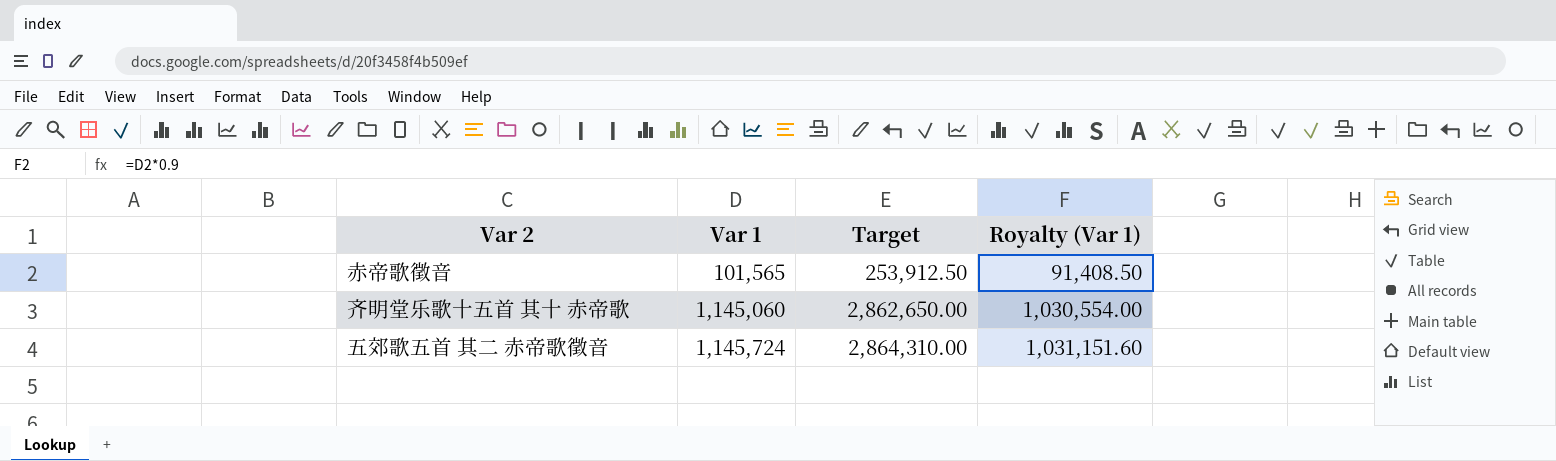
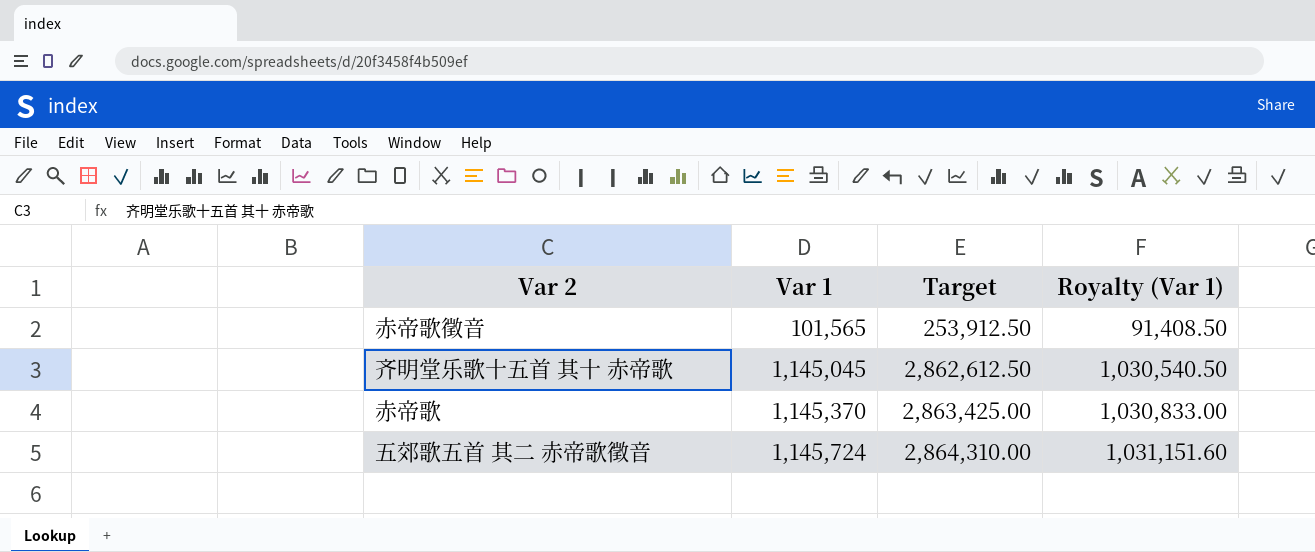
齐明堂乐歌十五首 其十 赤帝歌 | Var 1: 1,145,060 -> 1,145,045
齐明堂乐歌十五首 其十 赤帝歌 | Target: 2,862,650.00 -> 2,862,612.50
齐明堂乐歌十五首 其十 赤帝歌 | Royalty (Var 1): 1,030,554.00 -> 1,030,540.50
row 赤帝歌: none -> 1,145,370 | 2,863,425.00 | 1,030,833.00

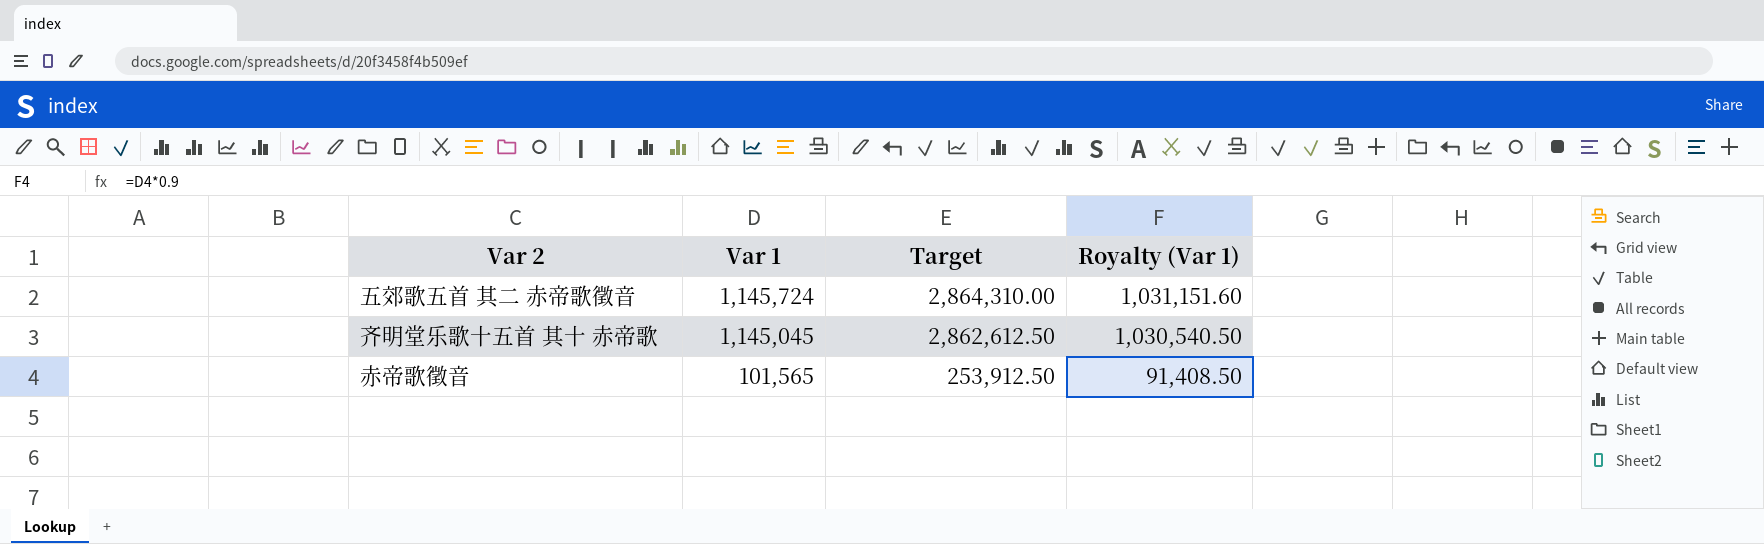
row order: Var 1 ascending -> Var 1 descending
row 赤帝歌: 1,145,370 | 2,863,425.00 | 1,030,833.00 -> none

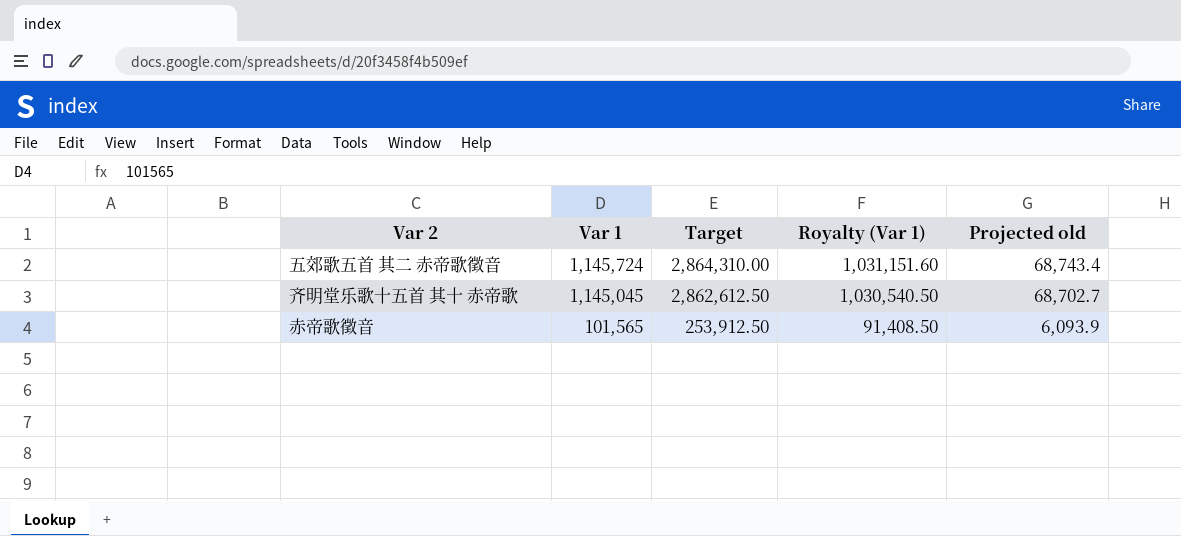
column Projected old | formula: none -> [Var 1] * 0.06

